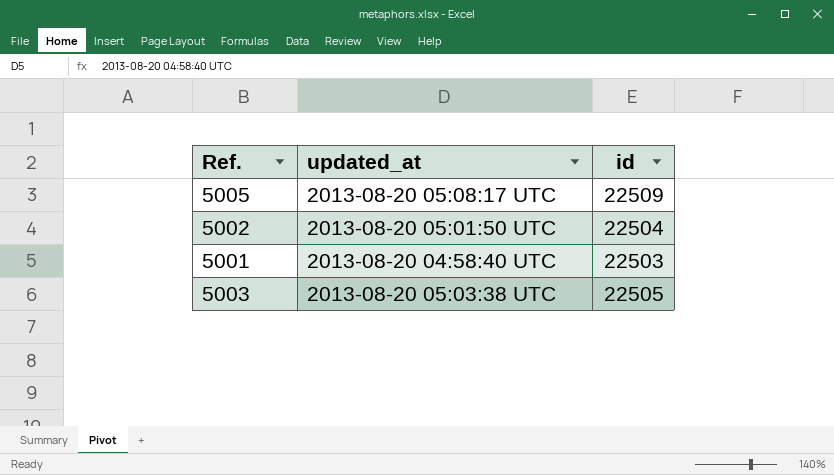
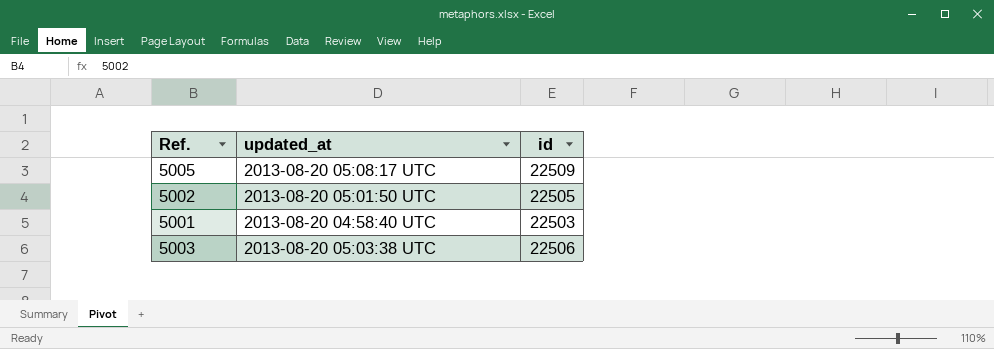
5002 | id: 22504 -> 22505
5003 | id: 22505 -> 22506

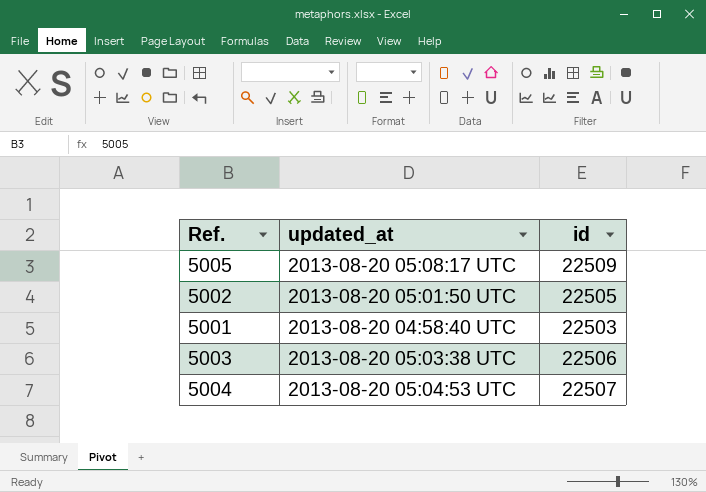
row 5004: none -> 2013-08-20 05:04:53 UTC | 22507

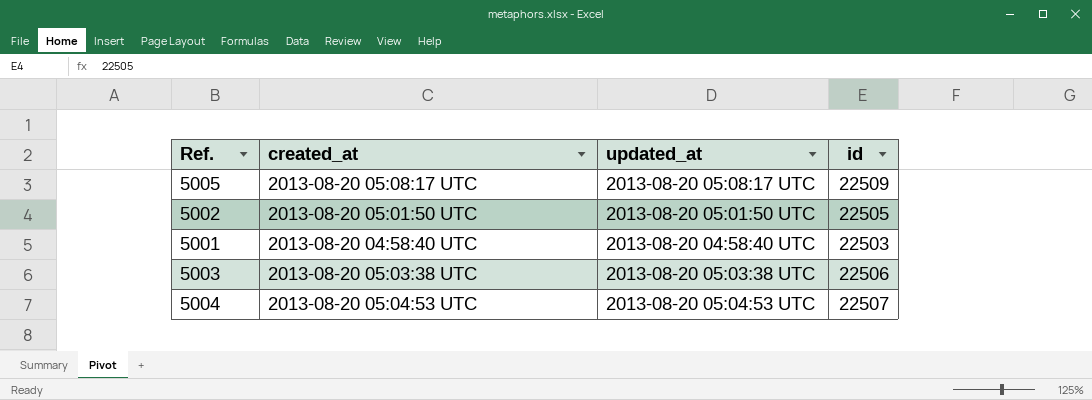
column created_at | position: none -> 2

